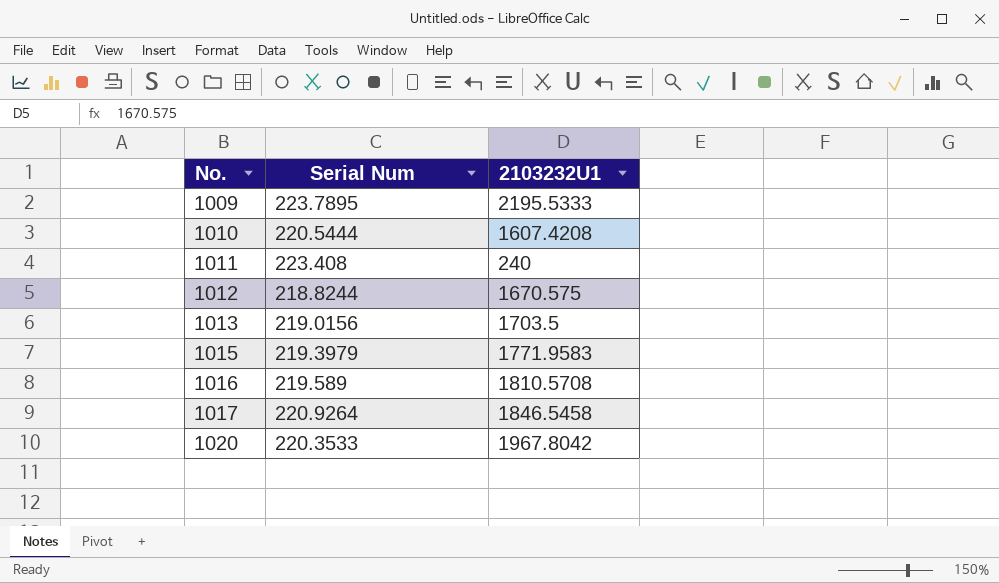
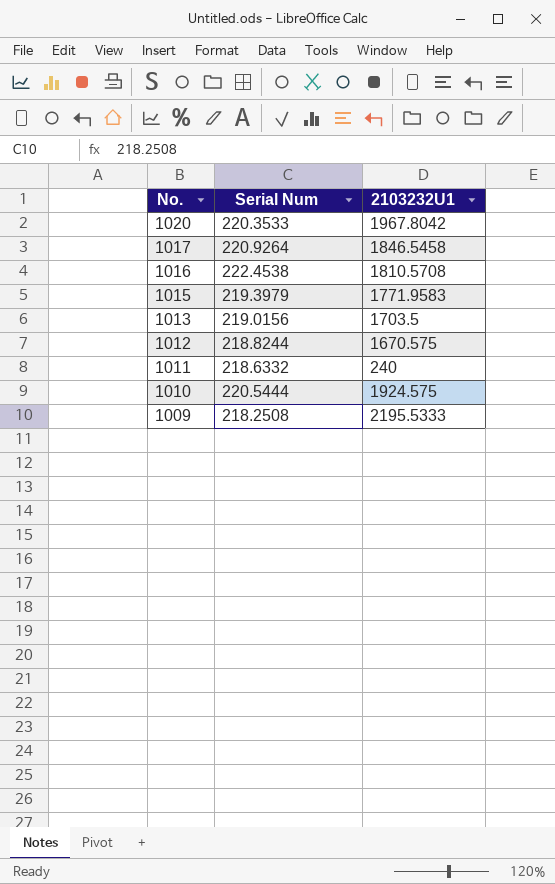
row order: No. ascending -> No. descending
1016 | Serial Num: 219.589 -> 222.4538
1011 | Serial Num: 223.408 -> 218.6332
1010 | 2103232U1: 1607.4208 -> 1924.575
1009 | Serial Num: 223.7895 -> 218.2508

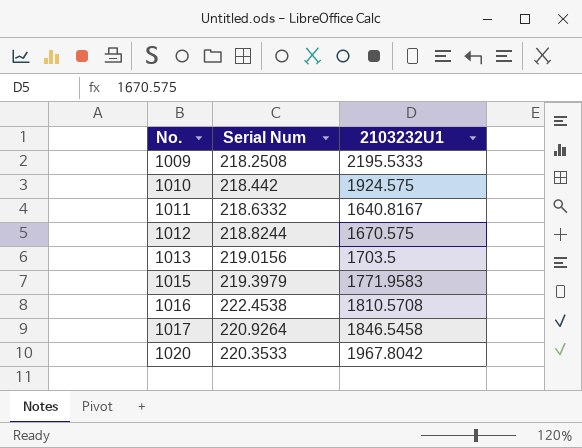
row order: No. descending -> No. ascending
1010 | Serial Num: 220.5444 -> 218.442
1011 | 2103232U1: 240 -> 1640.8167

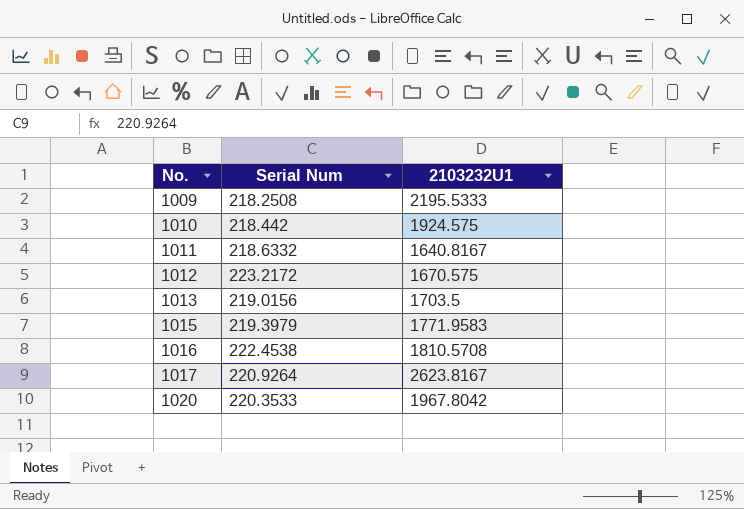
1012 | Serial Num: 218.8244 -> 223.2172
1017 | 2103232U1: 1846.5458 -> 2623.8167

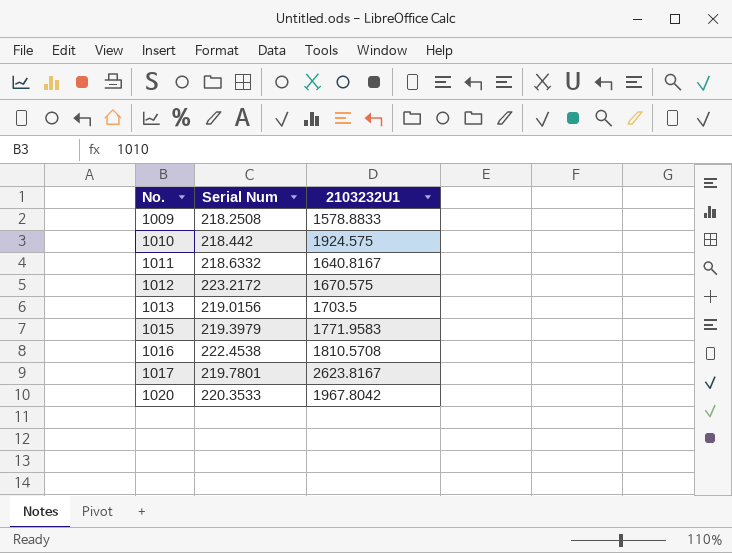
1009 | 2103232U1: 2195.5333 -> 1578.8833
1017 | Serial Num: 220.9264 -> 219.7801

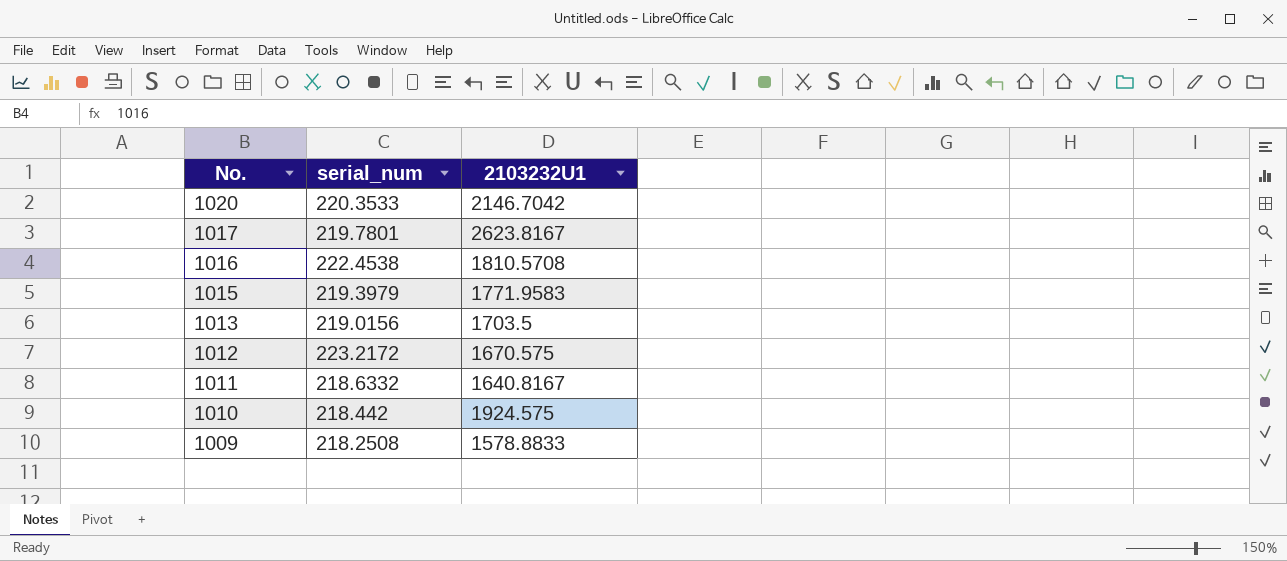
row order: No. ascending -> No. descending
column name: Serial Num -> serial_num
1020 | 2103232U1: 1967.8042 -> 2146.7042

